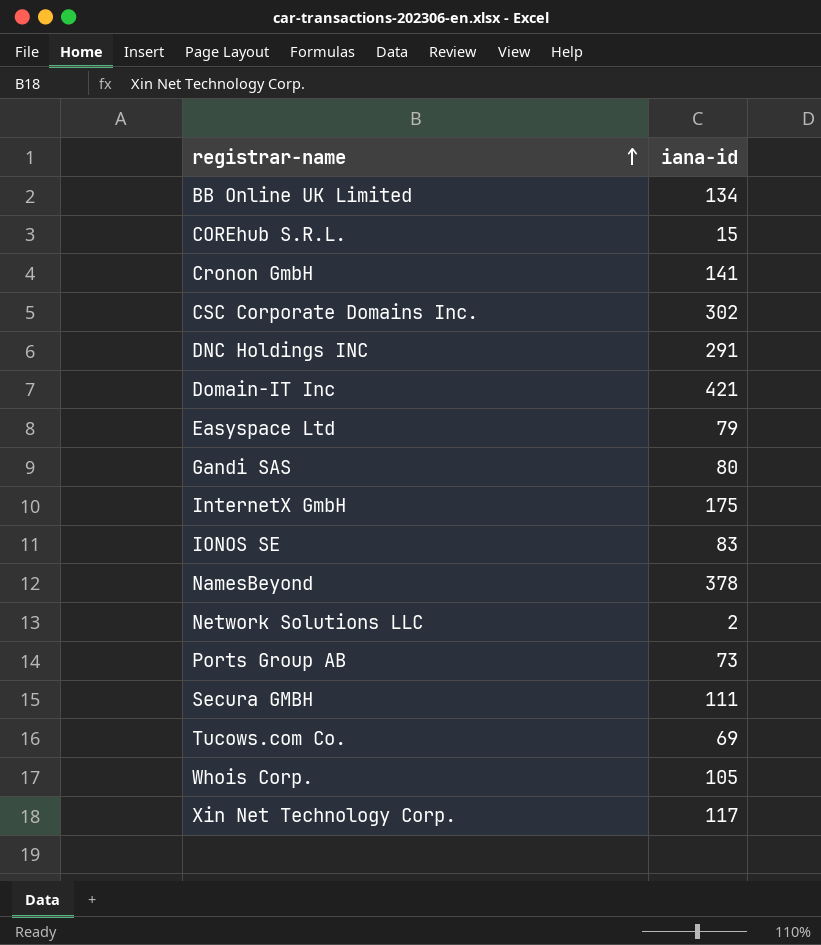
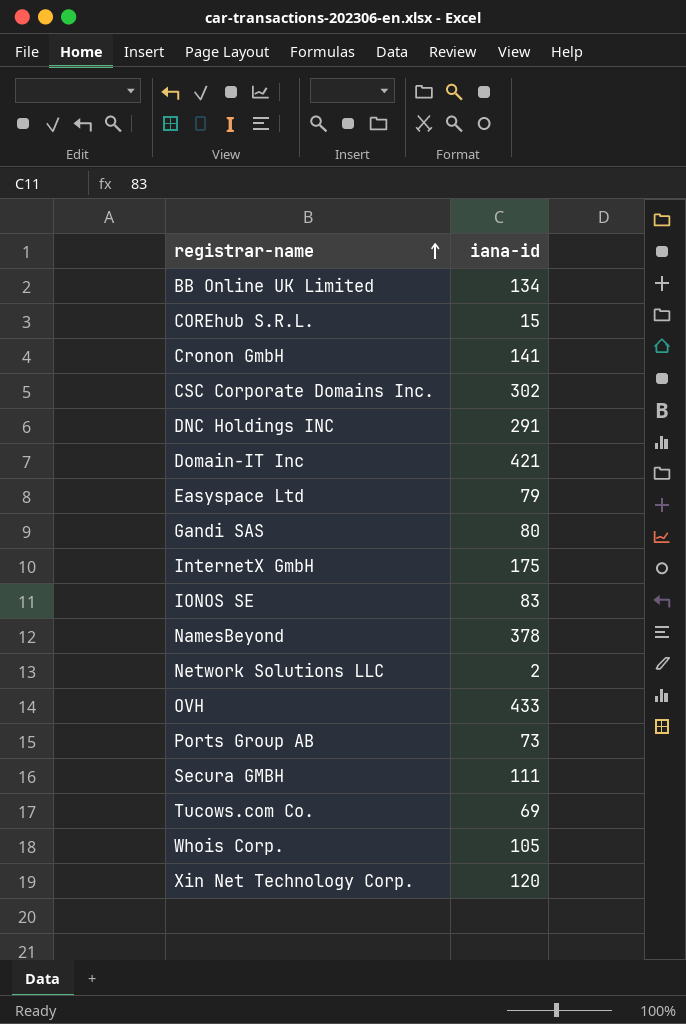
row OVH: none -> 433
Xin Net Technology Corp. | iana-id: 117 -> 120

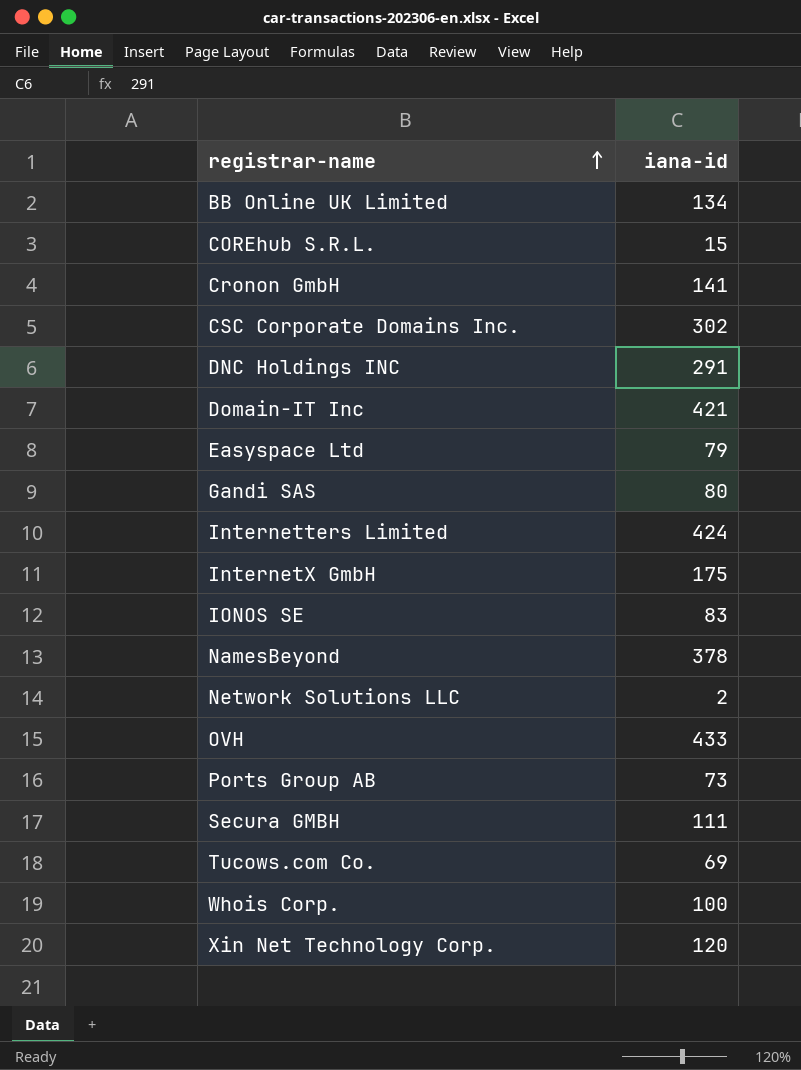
row Internetters Limited: none -> 424
Whois Corp. | iana-id: 105 -> 100

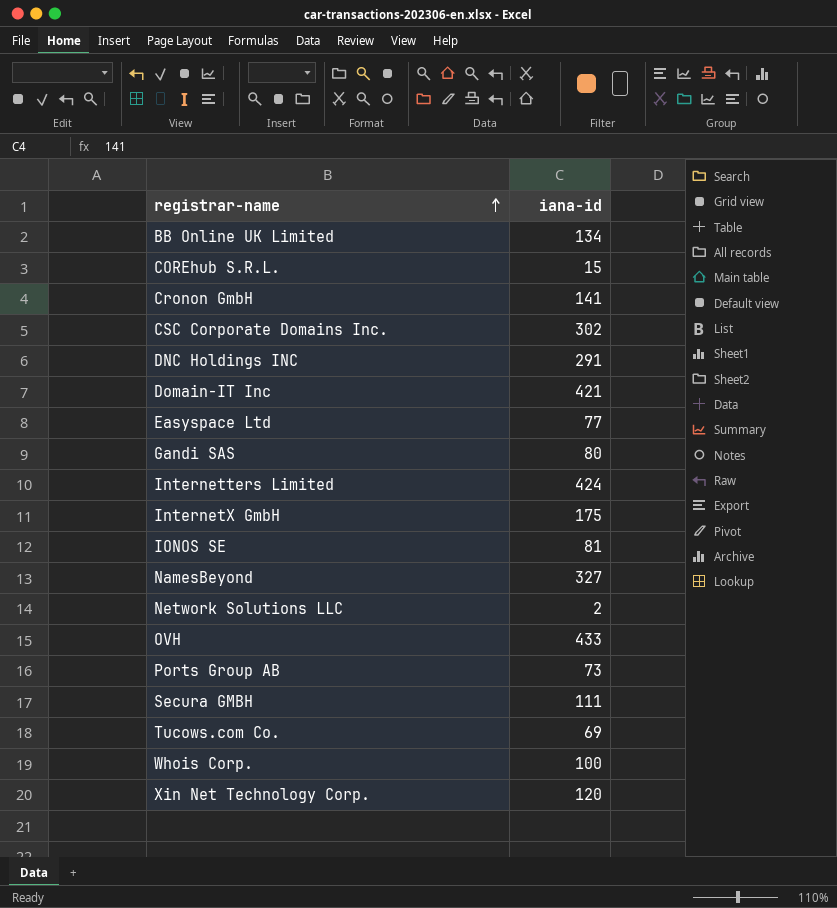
Easyspace Ltd | iana-id: 79 -> 77
IONOS SE | iana-id: 83 -> 81
NamesBeyond | iana-id: 378 -> 327

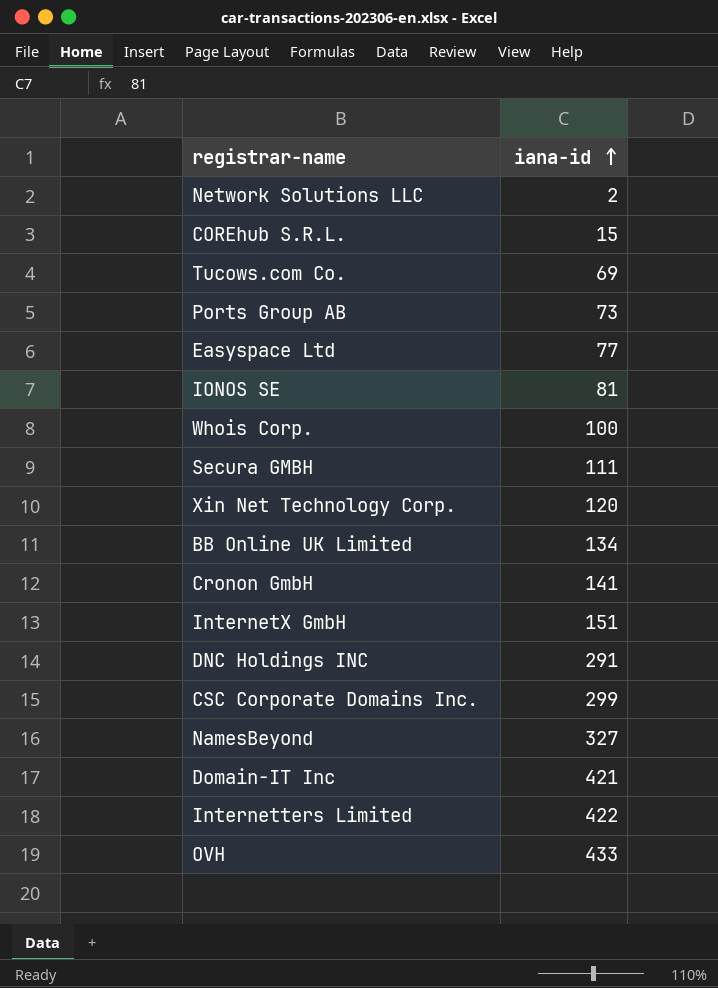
row order: registrar-name ascending -> iana-id ascending
row Gandi SAS: 80 -> none
InternetX GmbH | iana-id: 175 -> 151
CSC Corporate Domains Inc. | iana-id: 302 -> 299
Internetters Limited | iana-id: 424 -> 422

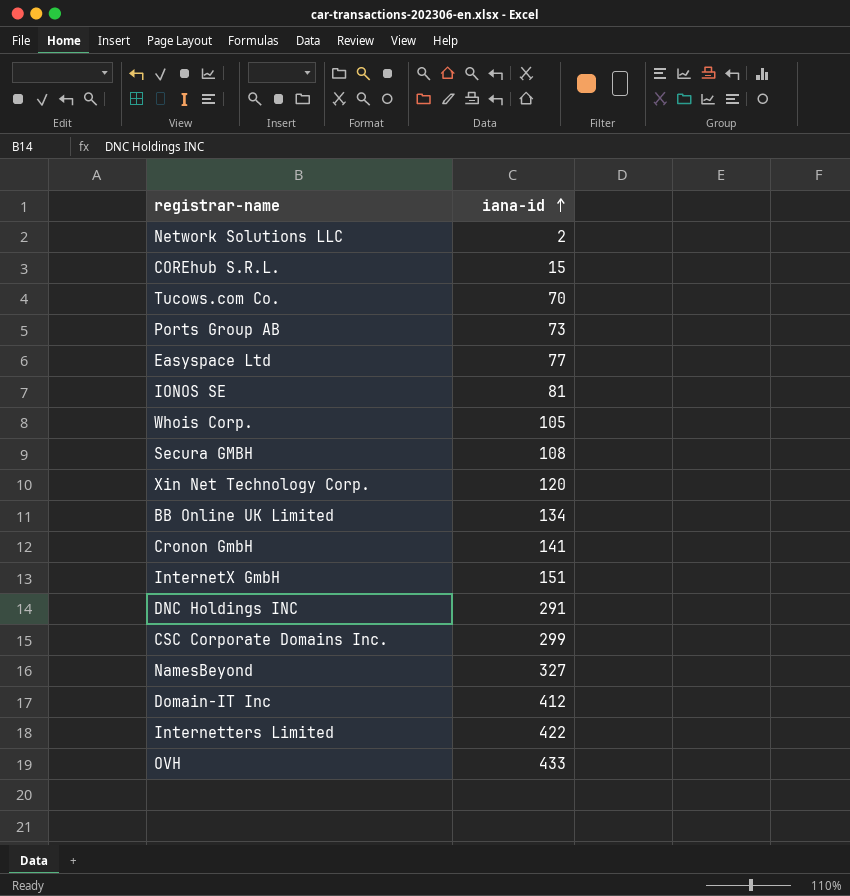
Tucows.com Co. | iana-id: 69 -> 70
Whois Corp. | iana-id: 100 -> 105
Secura GMBH | iana-id: 111 -> 108
Domain-IT Inc | iana-id: 421 -> 412

